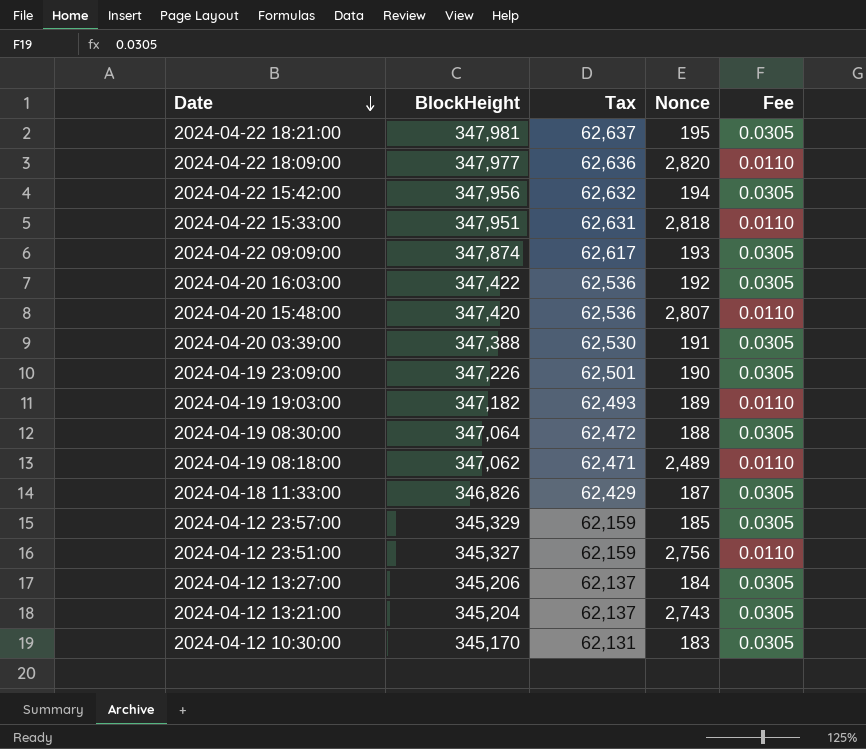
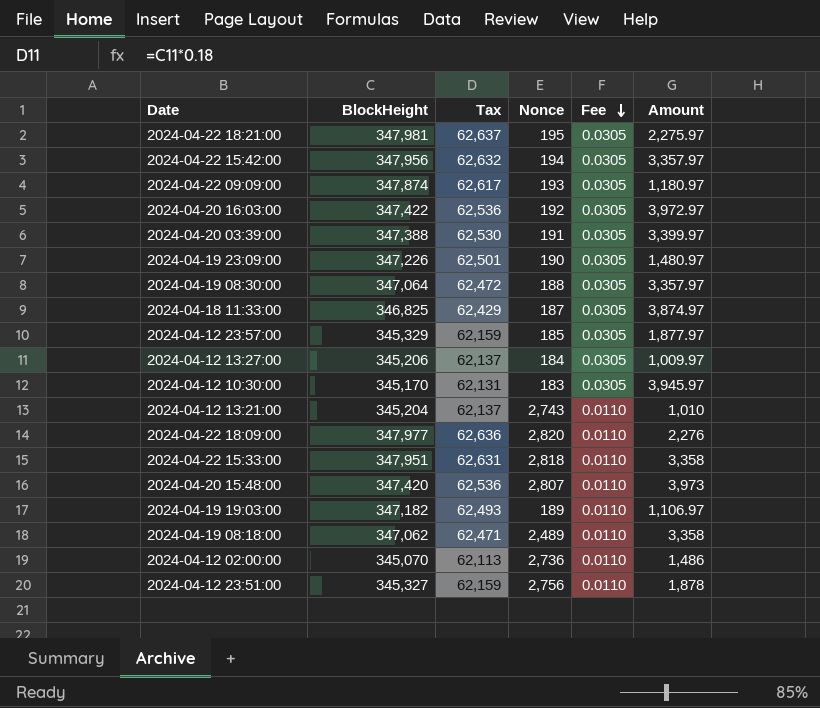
row order: Date descending -> Fee descending
column Amount | position: none -> 6
2024-04-18 11:33:00 | BlockHeight: 346,826 -> 346,825
2024-04-12 13:21:00 | Fee: 0.0305 -> 0.0110
row 2024-04-12 02:00:00: none -> 345,070 | 62,113 | 2,736 | 0.0110 | 1,486

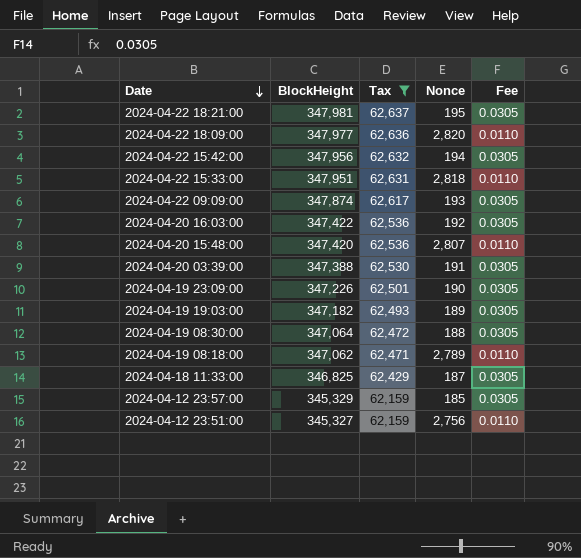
filter: none -> Tax >= 62,159
row order: Fee descending -> Date descending
column Amount | position: 6 -> none
2024-04-19 19:03:00 | Fee: 0.0110 -> 0.0305
2024-04-19 08:18:00 | Nonce: 2,489 -> 2,789

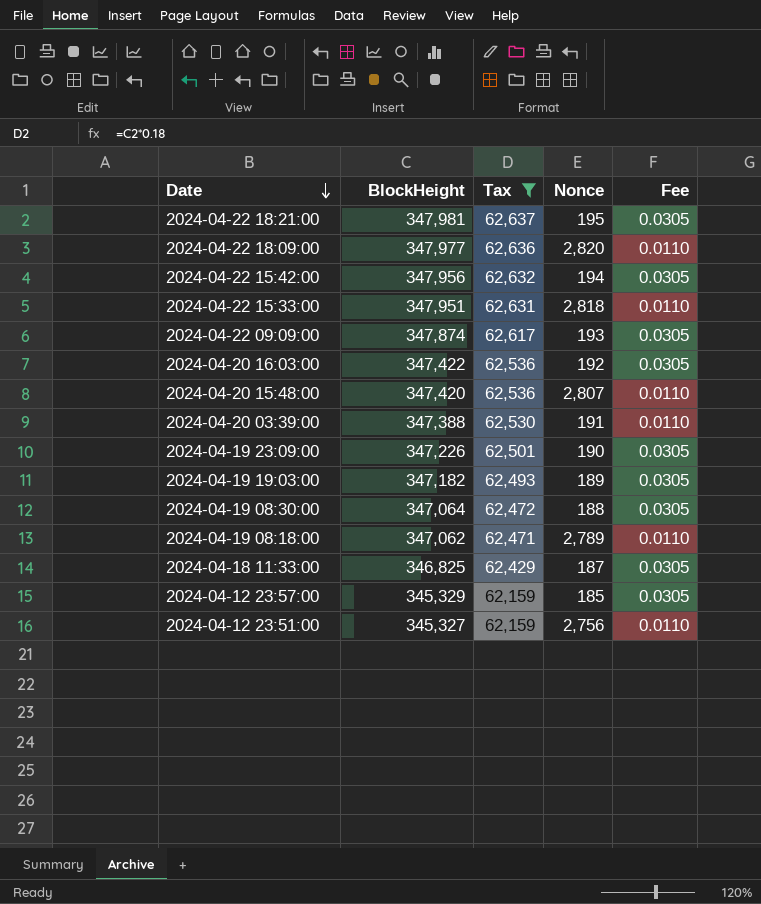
2024-04-20 03:39:00 | Fee: 0.0305 -> 0.0110

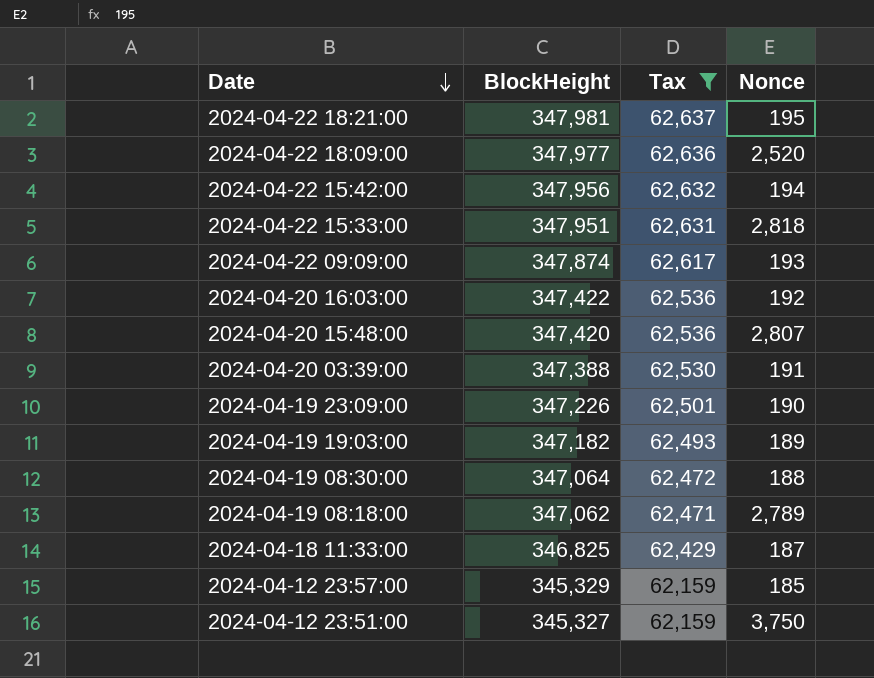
column Fee | position: 5 -> none
2024-04-22 18:09:00 | Nonce: 2,820 -> 2,520
2024-04-12 23:51:00 | Nonce: 2,756 -> 3,750

